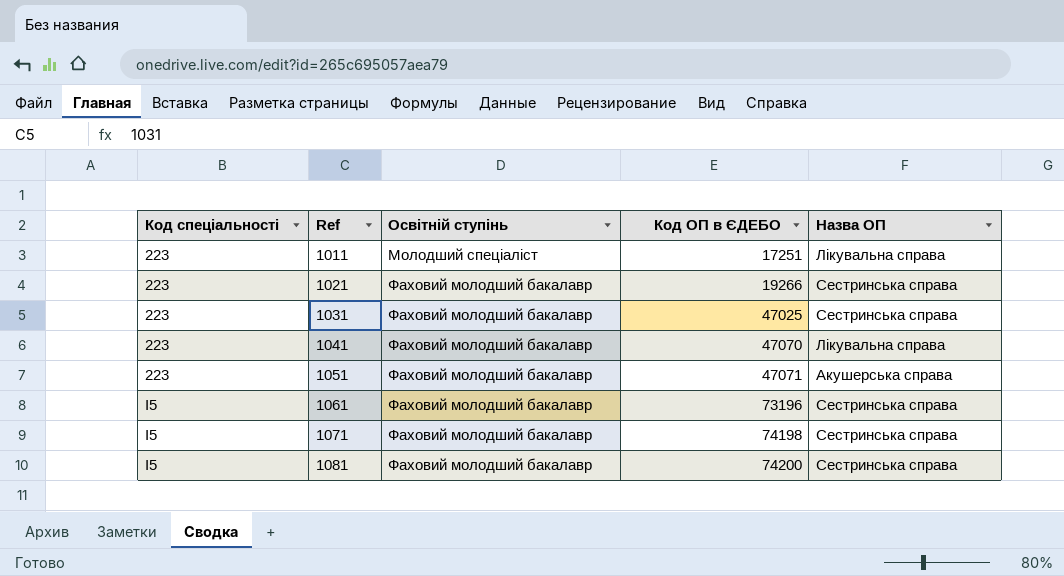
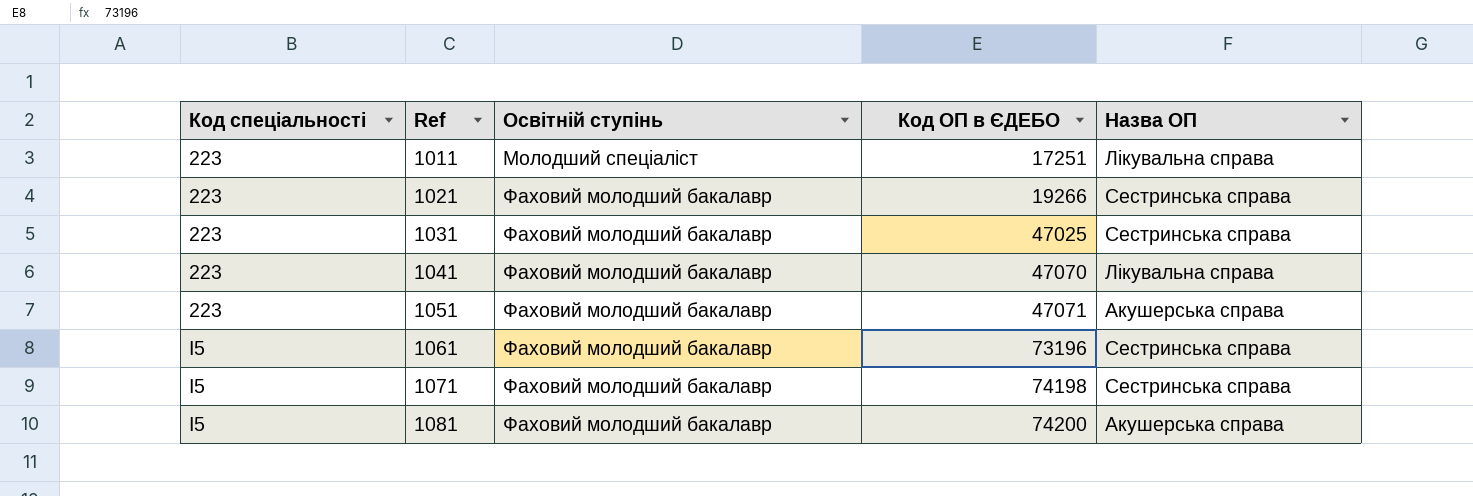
1081 | Назва ОП: Сестринська справа -> Акушерська справа

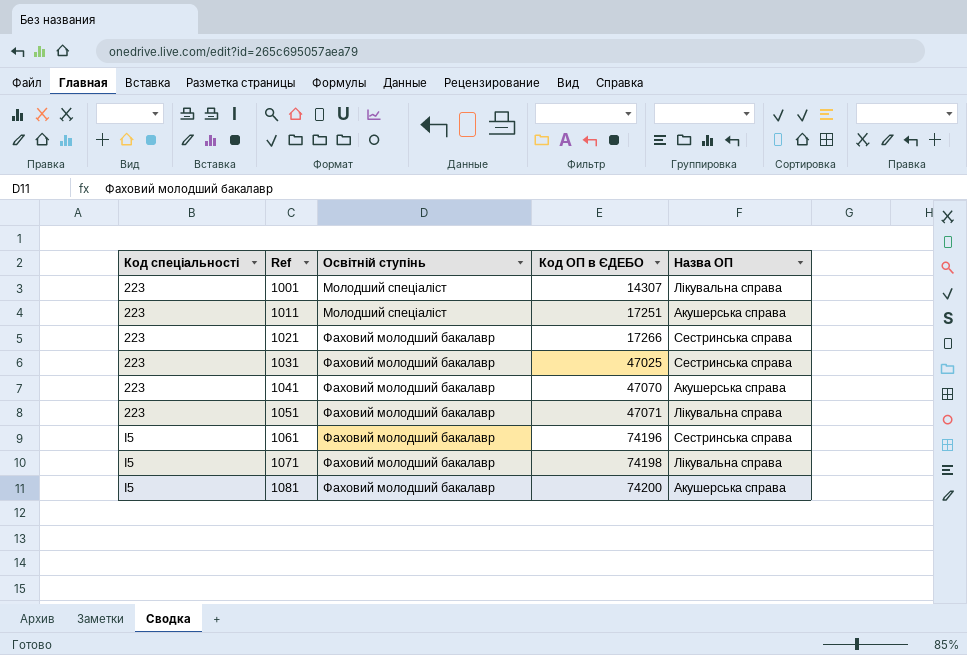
row 1001: none -> 223 | Молодший спеціаліст | 14307 | Лікувальна справа
1011 | Назва ОП: Лікувальна справа -> Акушерська справа
1021 | Код ОП в ЄДЕБО: 19266 -> 17266
1041 | Назва ОП: Лікувальна справа -> Акушерська справа
1051 | Назва ОП: Акушерська справа -> Лікувальна справа
1061 | Код ОП в ЄДЕБО: 73196 -> 74196
1071 | Назва ОП: Сестринська справа -> Лікувальна справа

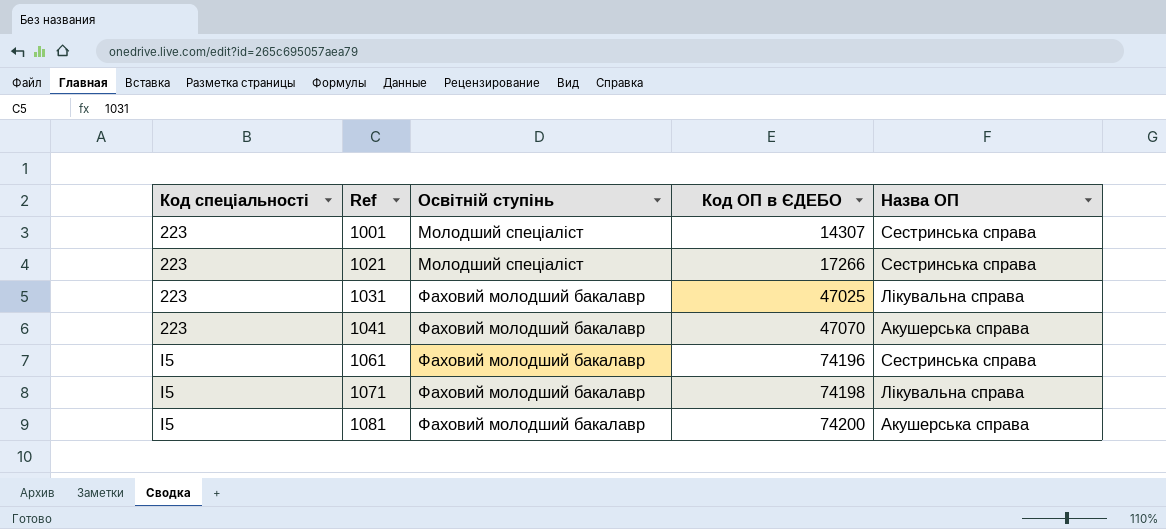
row 1011: 223 | Молодший спеціаліст | 17251 | Акушерська справа -> none
row 1051: 223 | Фаховий молодший бакалавр | 47071 | Лікувальна справа -> none
1001 | Назва ОП: Лікувальна справа -> Сестринська справа
1021 | Освітній ступінь: Фаховий молодший бакалавр -> Молодший спеціаліст
1031 | Назва ОП: Сестринська справа -> Лікувальна справа

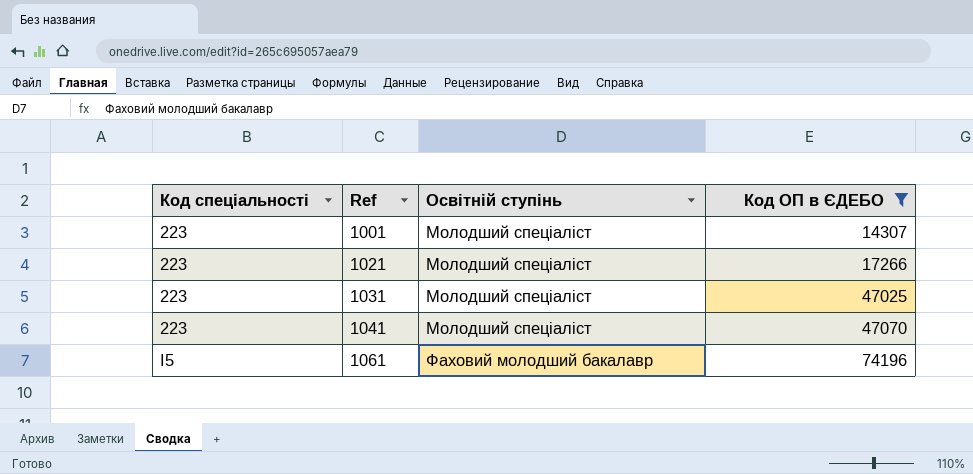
filter: none -> Код ОП в ЄДЕБО <= 74196
column Назва ОП | position: 5 -> none
1031 | Освітній ступінь: Фаховий молодший бакалавр -> Молодший спеціаліст
1041 | Освітній ступінь: Фаховий молодший бакалавр -> Молодший спеціаліст

